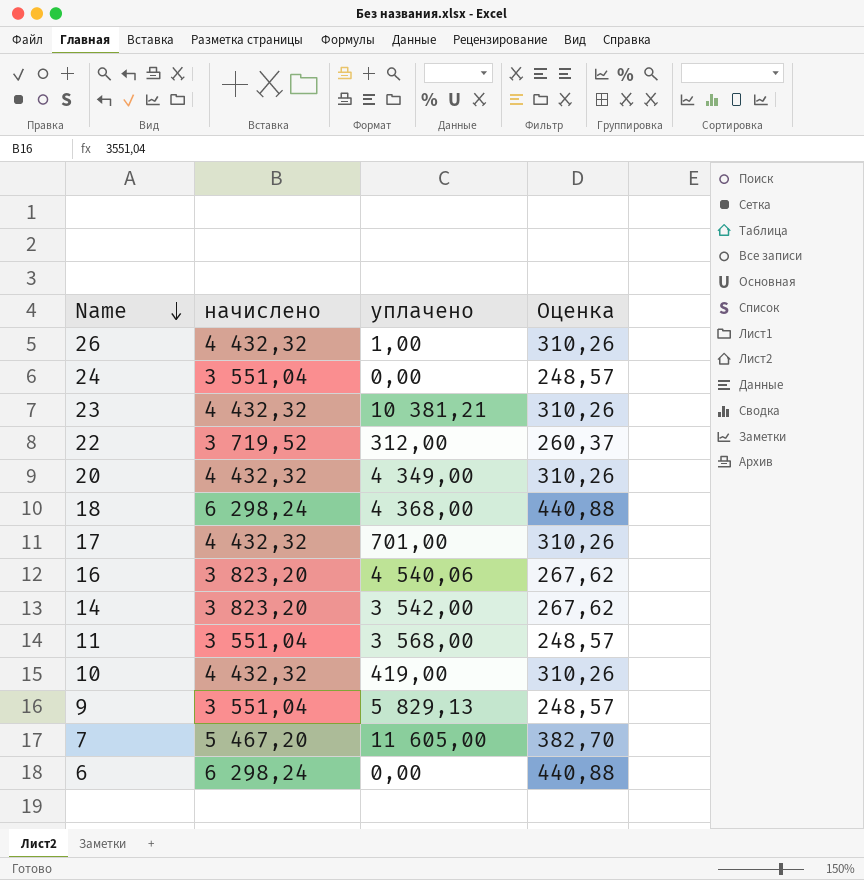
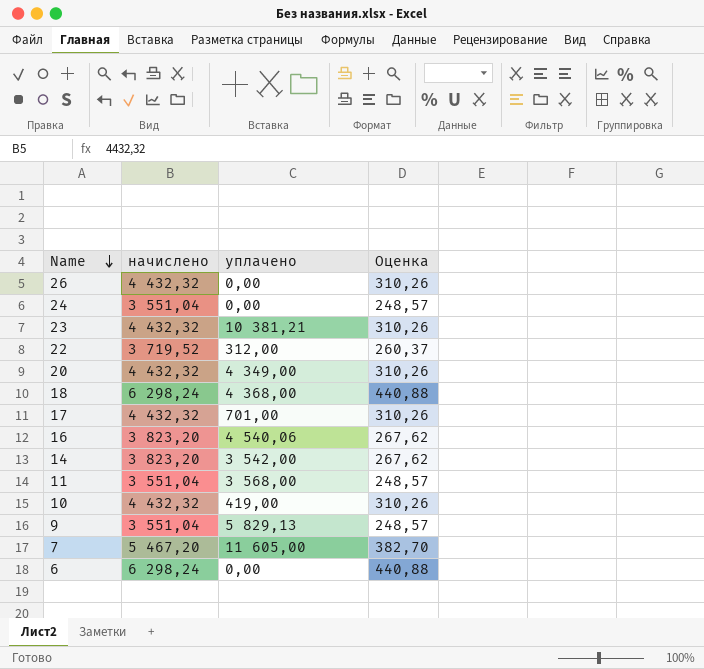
26 | уплачено: 1,00 -> 0,00

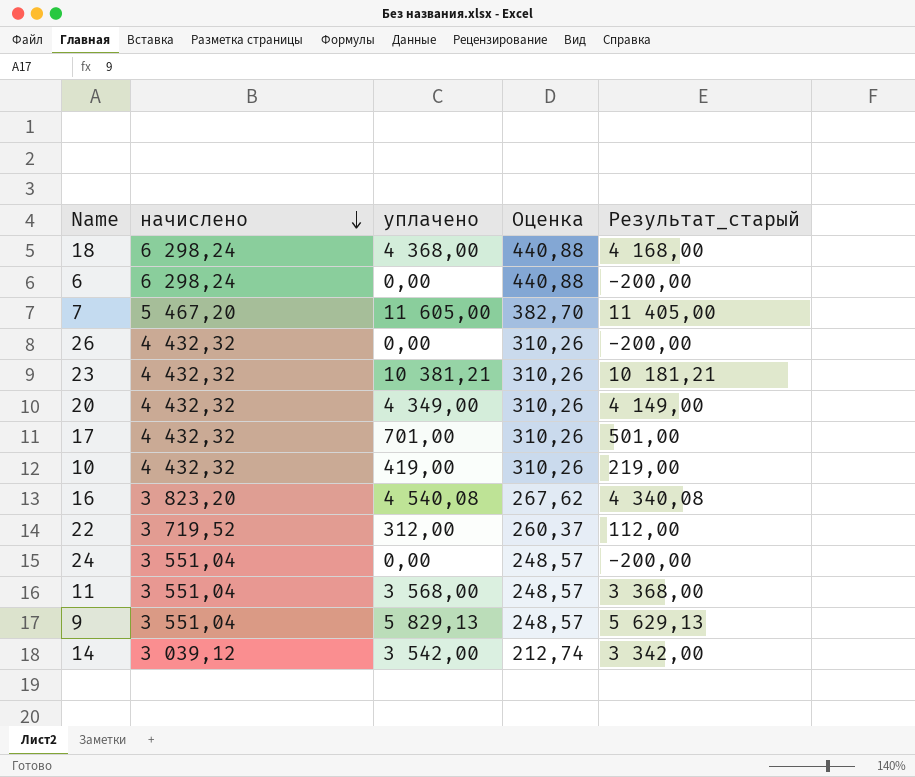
row order: Name descending -> начислено descending
column Результат_старый | formula: none -> [уплачено] - 200
16 | уплачено: 4 540,06 -> 4 540,08
14 | начислено: 3 823,20 -> 3 039,12
14 | Оценка: 267,62 -> 212,74

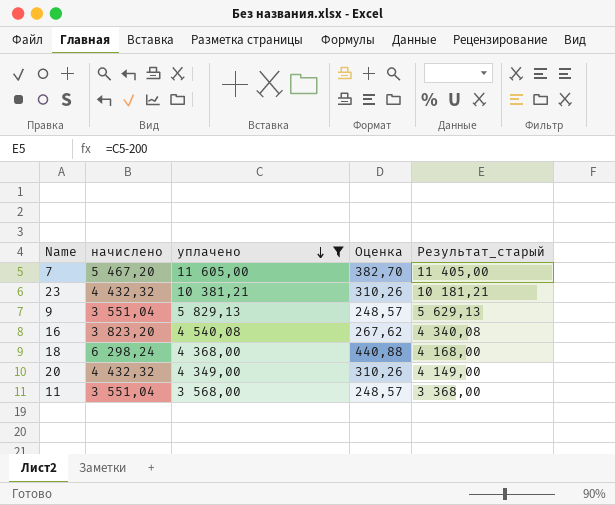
filter: none -> уплачено >= 3 568,00
row order: начислено descending -> уплачено descending

